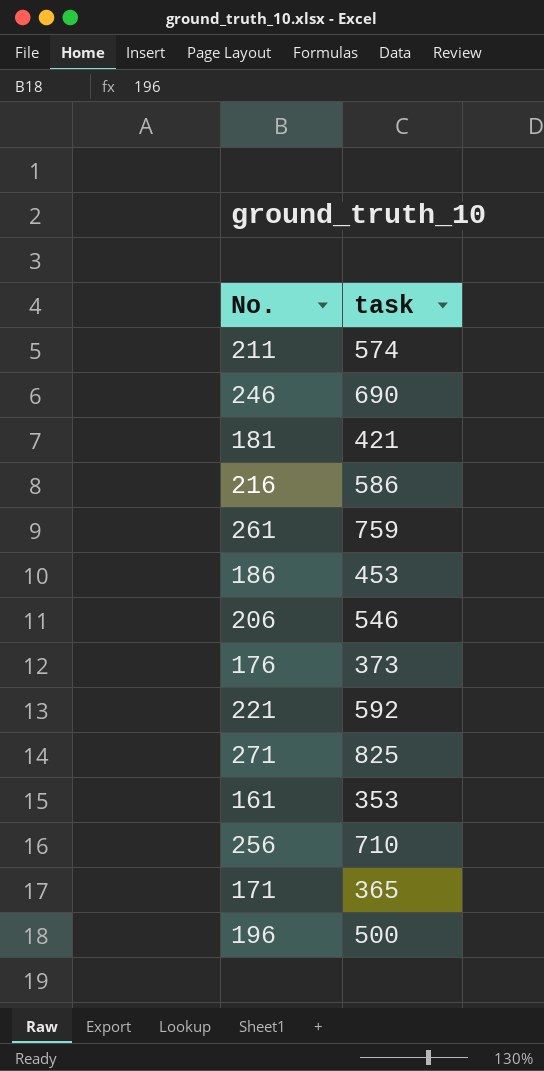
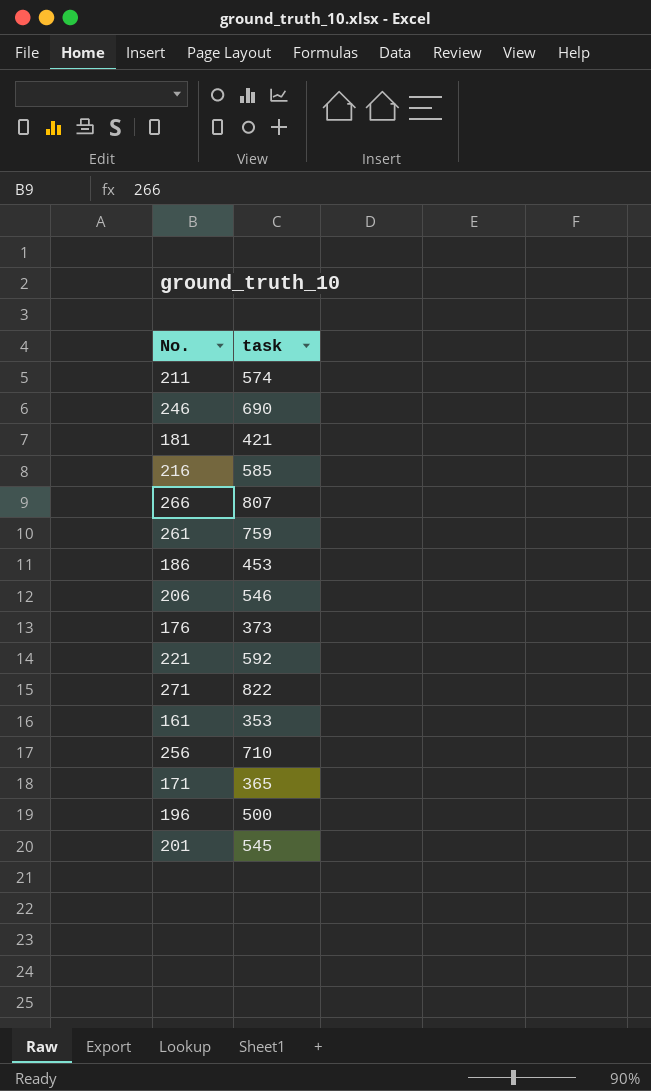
216 | task: 586 -> 585
row 266: none -> 807
271 | task: 825 -> 822
row 201: none -> 545

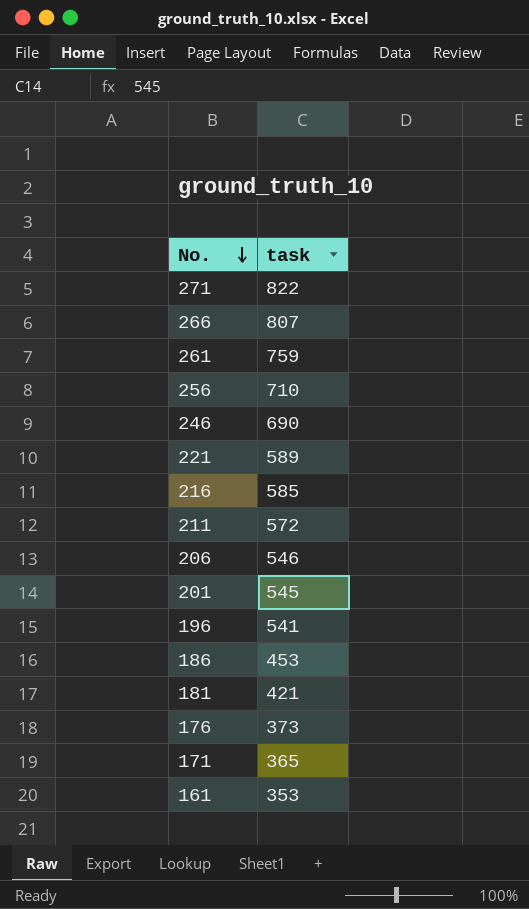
row order: none -> No. descending
221 | task: 592 -> 589
211 | task: 574 -> 572
196 | task: 500 -> 541

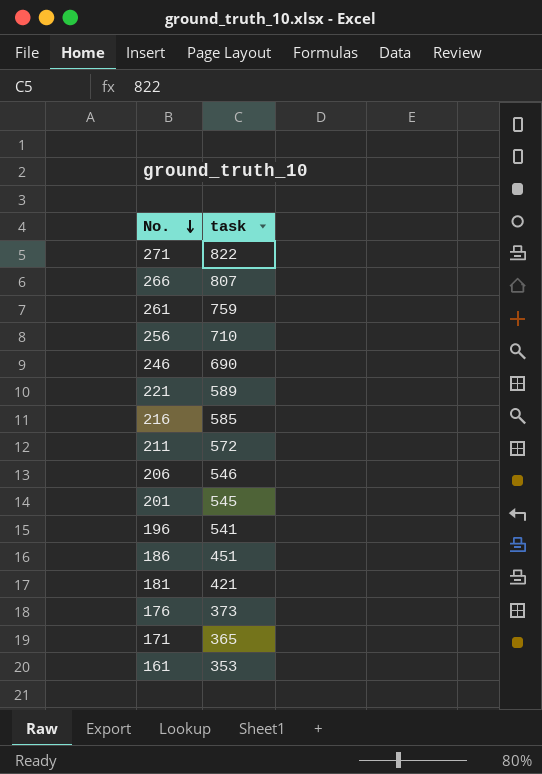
186 | task: 453 -> 451

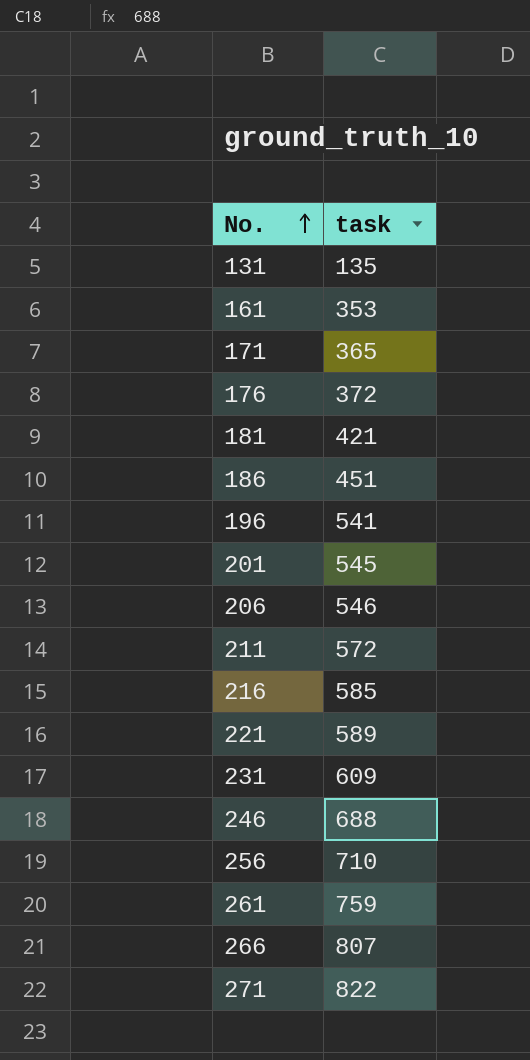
row order: No. descending -> No. ascending
row 131: none -> 135
176 | task: 373 -> 372
row 231: none -> 609
246 | task: 690 -> 688

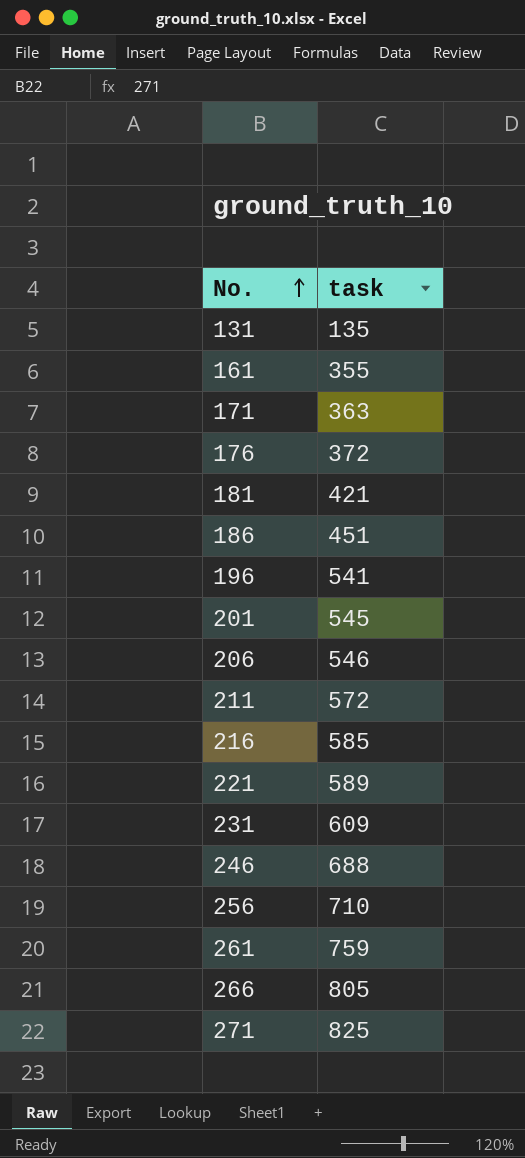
161 | task: 353 -> 355
171 | task: 365 -> 363
266 | task: 807 -> 805
271 | task: 822 -> 825

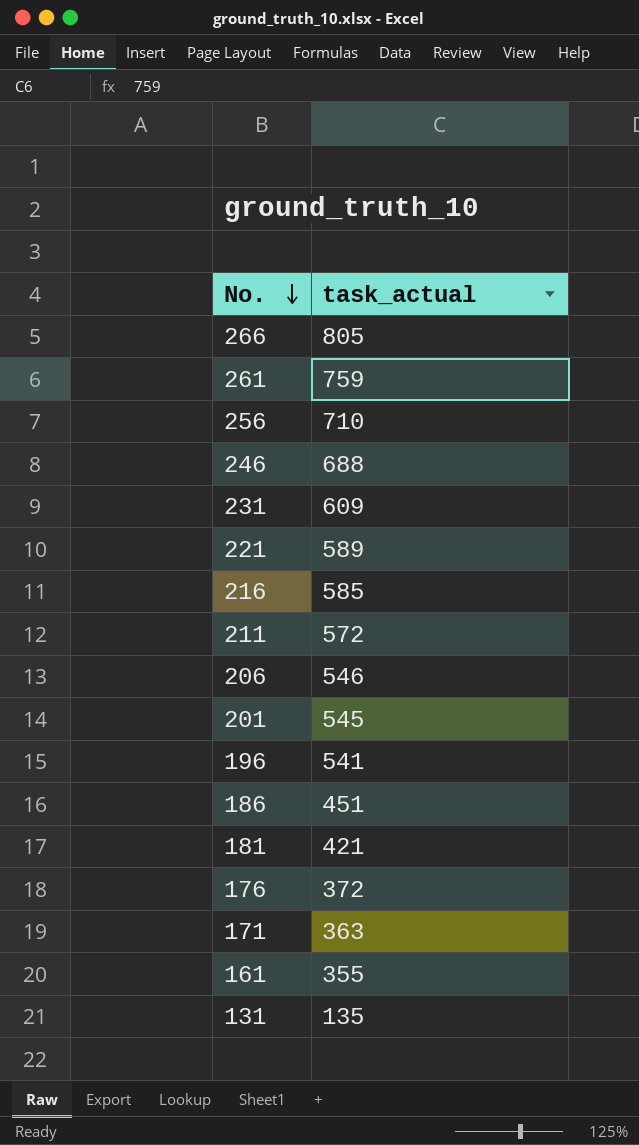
row order: No. ascending -> No. descending
column name: task -> task_actual
row 271: 825 -> none

